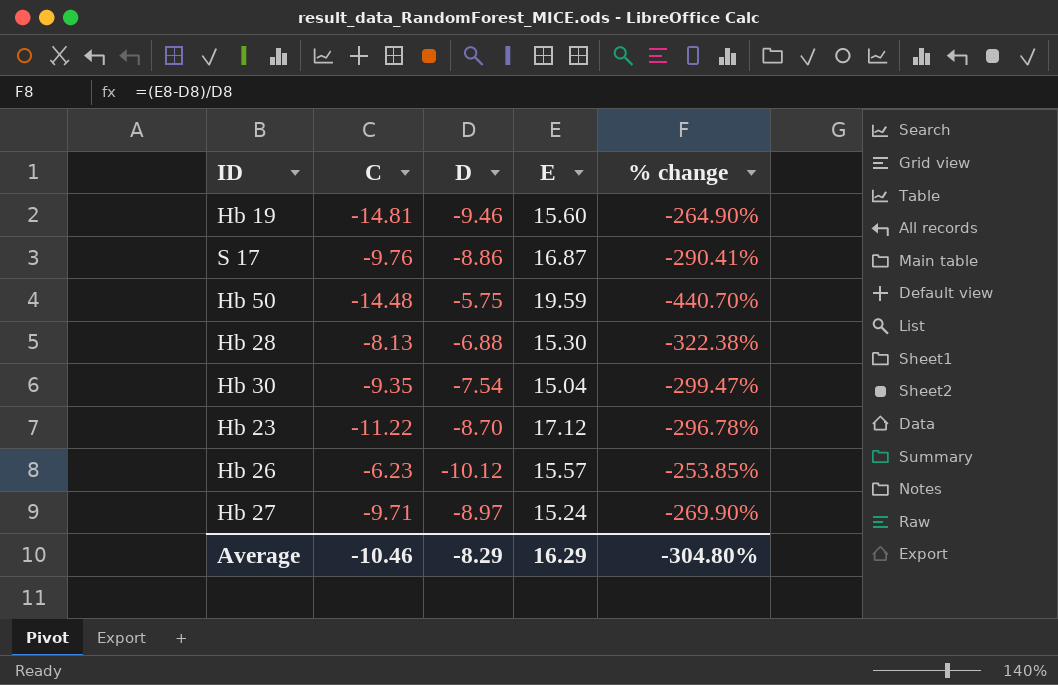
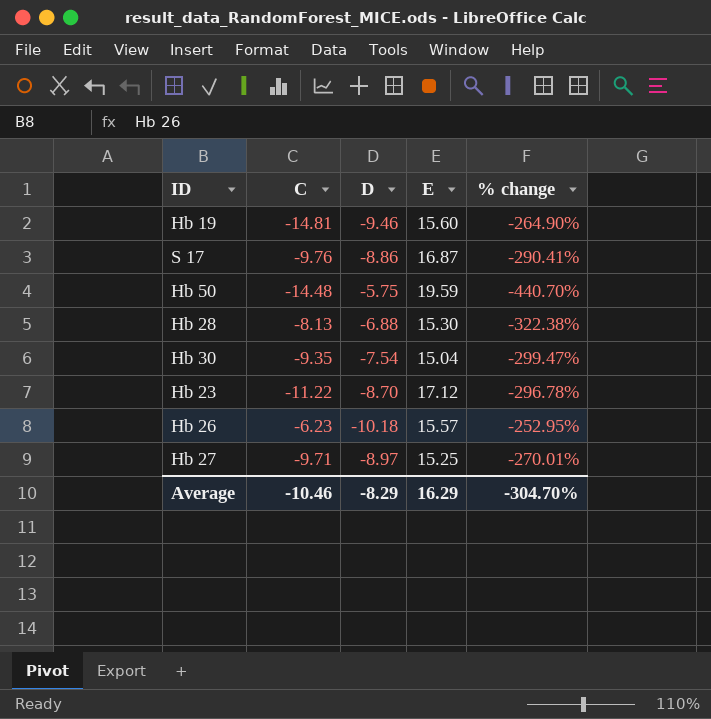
Hb 26 | D: -10.12 -> -10.18
Hb 26 | % change: -253.85% -> -252.95%
Hb 27 | E: 15.24 -> 15.25
Hb 27 | % change: -269.90% -> -270.01%
Average | % change: -304.80% -> -304.70%

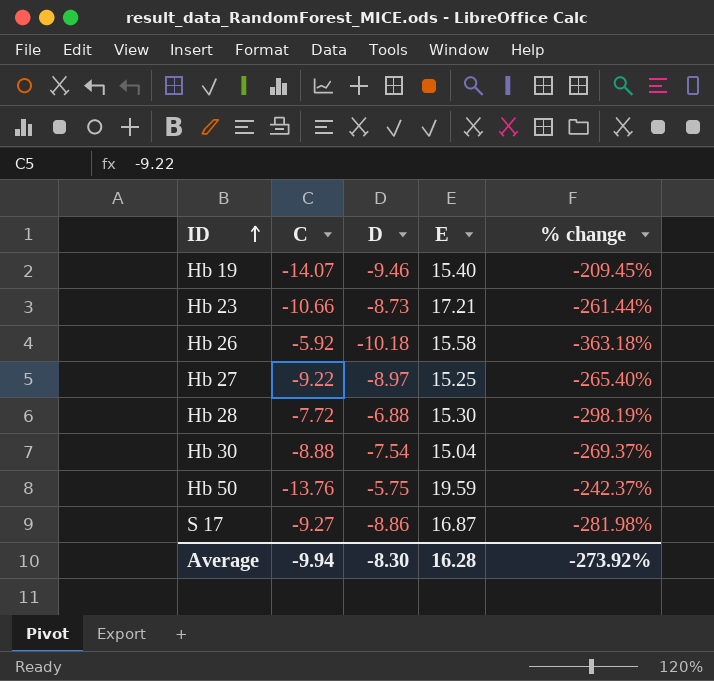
row order: none -> ID ascending
column % change | formula: ([E] - [D]) / [D] -> ([E] - [C]) / [C]
Hb 19 | C: -14.81 -> -14.07
Hb 19 | E: 15.60 -> 15.40
Hb 23 | C: -11.22 -> -10.66
Hb 23 | D: -8.70 -> -8.73
Hb 23 | E: 17.12 -> 17.21
Hb 26 | C: -6.23 -> -5.92
Hb 26 | E: 15.57 -> 15.58
Hb 27 | C: -9.71 -> -9.22
Hb 28 | C: -8.13 -> -7.72
Hb 30 | C: -9.35 -> -8.88
Hb 50 | C: -14.48 -> -13.76
S 17 | C: -9.76 -> -9.27
Average | C: -10.46 -> -9.94
Average | D: -8.29 -> -8.30
Average | E: 16.29 -> 16.28
Average | % change: -304.70% -> -273.92%

